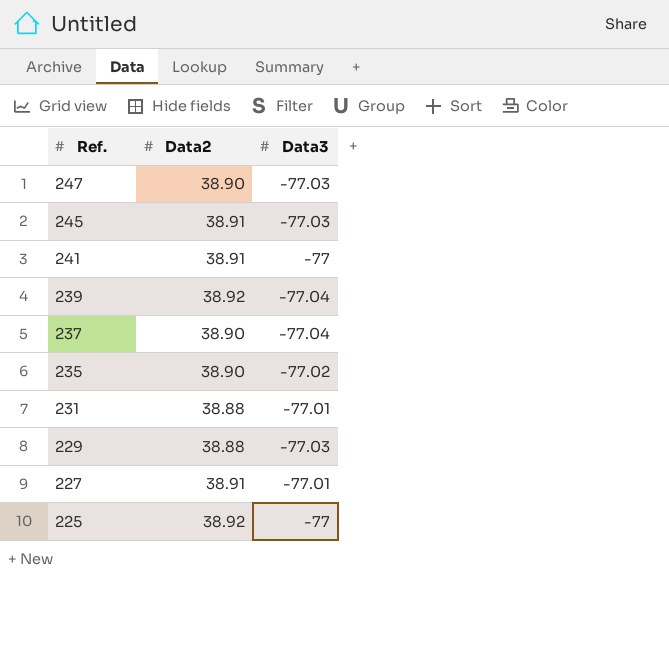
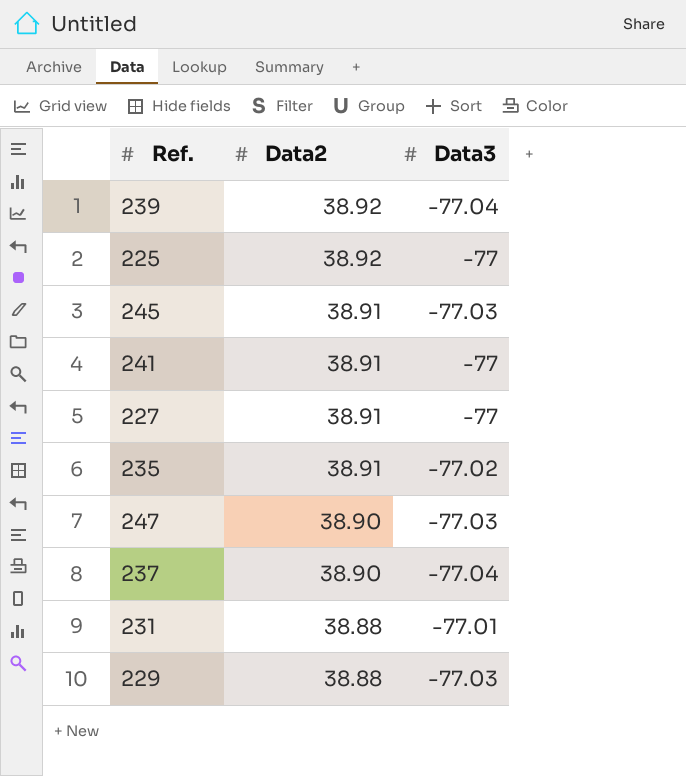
row order: Ref. descending -> Data2 descending
227 | Data3: -77.01 -> -77
235 | Data2: 38.90 -> 38.91

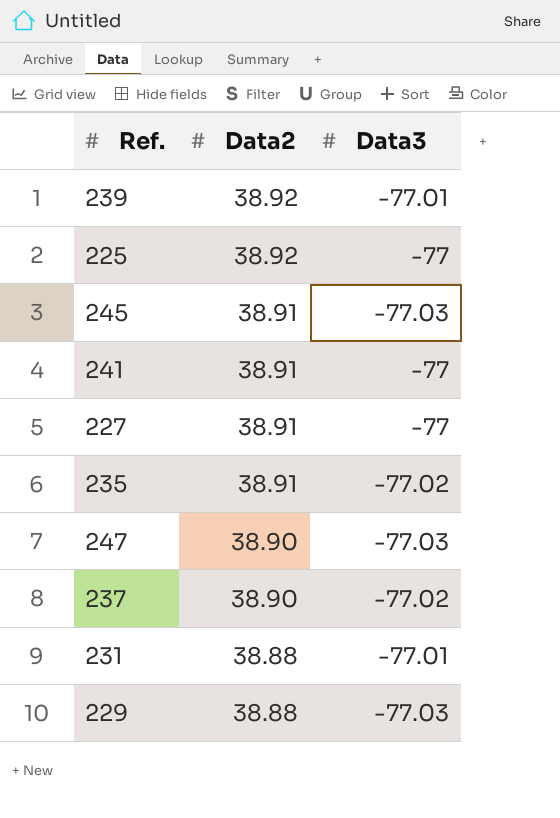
239 | Data3: -77.04 -> -77.01
237 | Data3: -77.04 -> -77.02

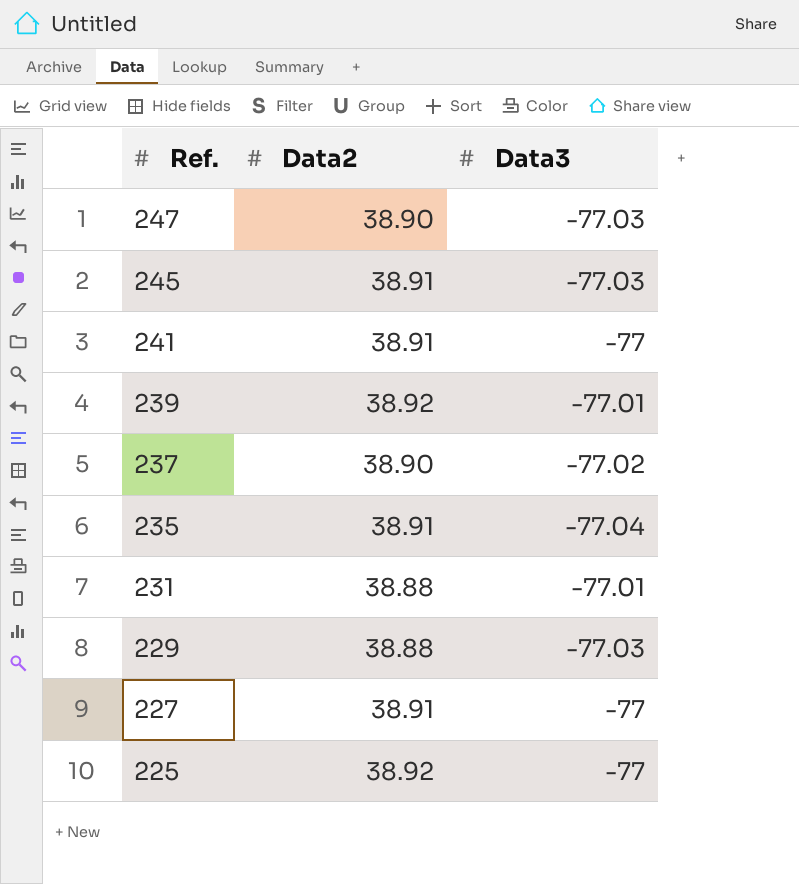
row order: Data2 descending -> Ref. descending
235 | Data3: -77.02 -> -77.04

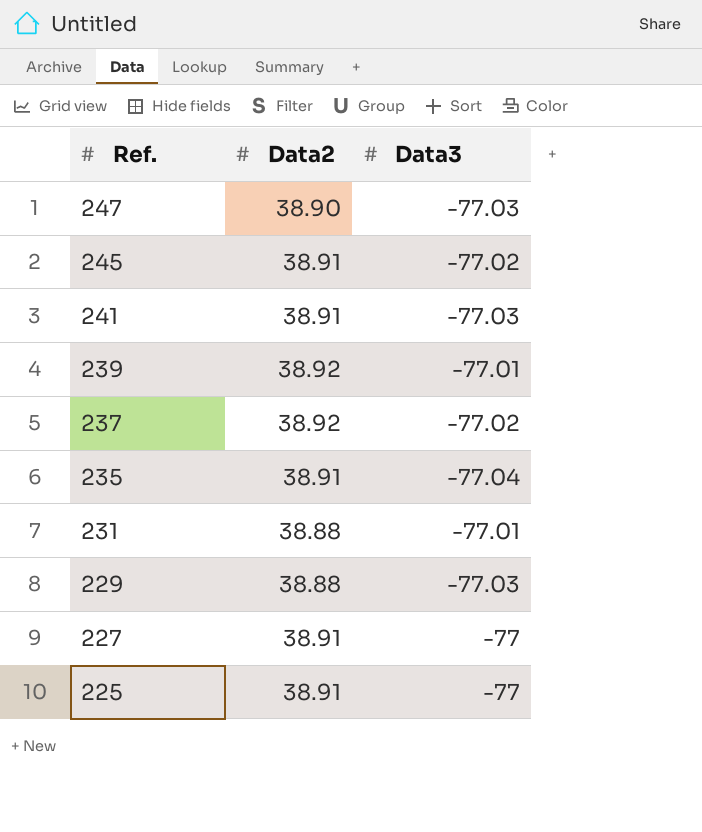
245 | Data3: -77.03 -> -77.02
241 | Data3: -77 -> -77.03
237 | Data2: 38.90 -> 38.92
225 | Data2: 38.92 -> 38.91

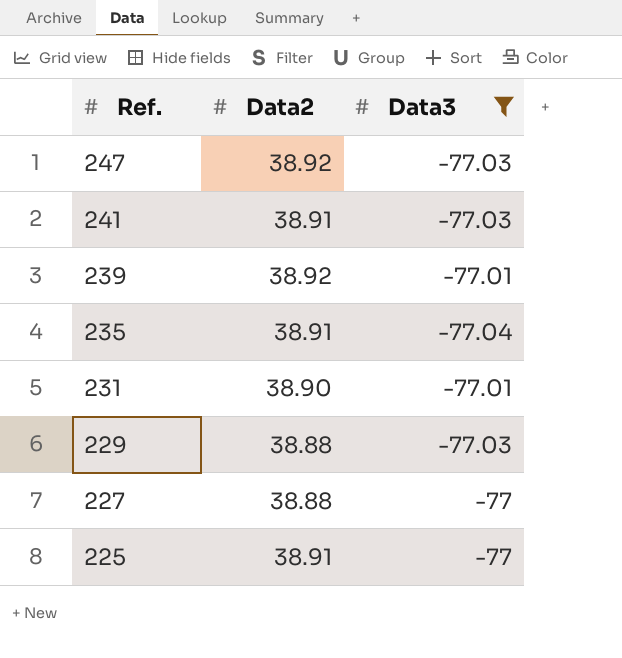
filter: none -> Data3 != -77.02
247 | Data2: 38.90 -> 38.92
231 | Data2: 38.88 -> 38.90
227 | Data2: 38.91 -> 38.88

